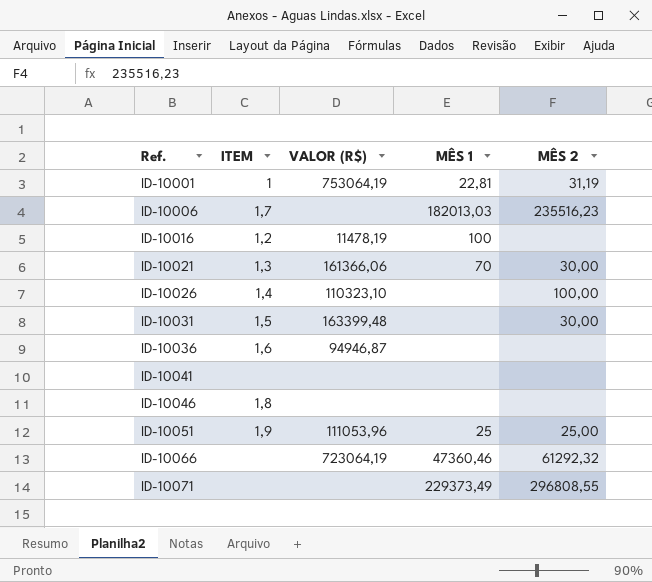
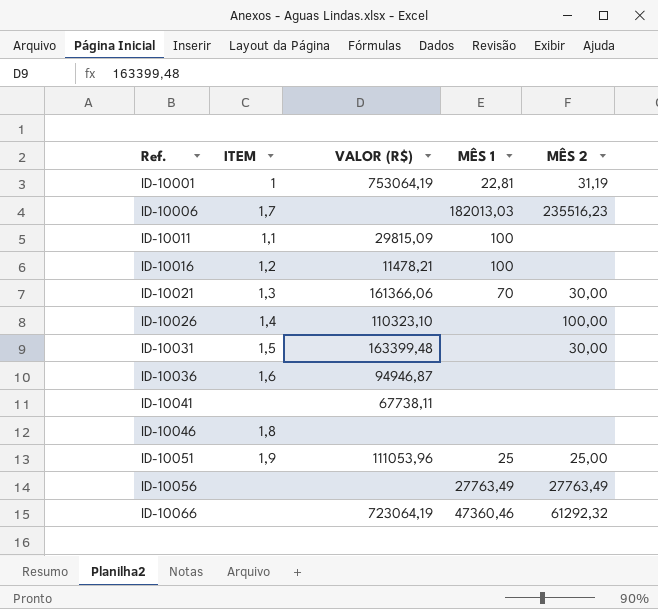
row ID-10071: none | none | 229373,49 | 296808,55 -> none
row ID-10011: none -> 1,1 | 29815,09 | 100 | none
ID-10016 | VALOR (R$): 11478,19 -> 11478,21
ID-10041 | VALOR (R$): none -> 67738,11
row ID-10056: none -> none | none | 27763,49 | 27763,49

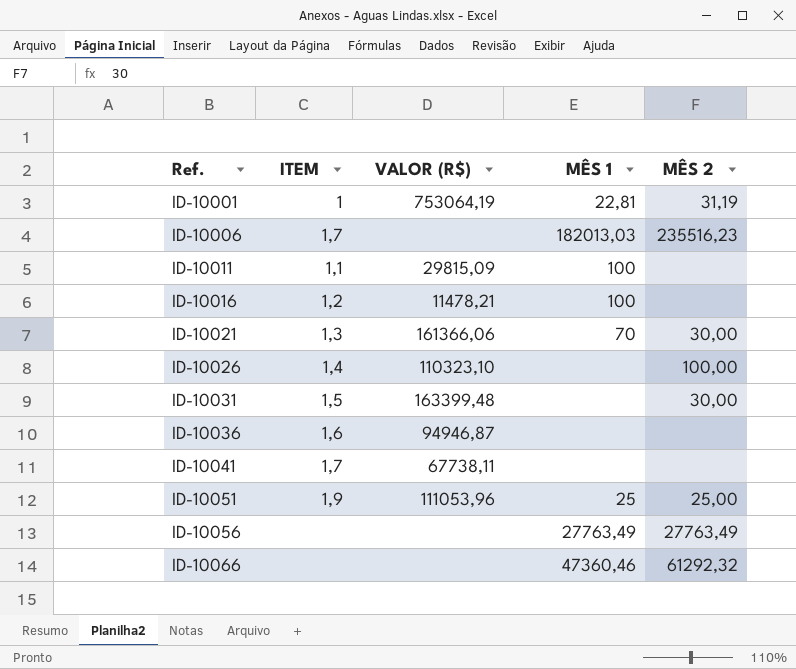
row ID-10046: 1,8 | none | none | none -> none
ID-10041 | ITEM: none -> 1,7
ID-10066 | VALOR (R$): 723064,19 -> none

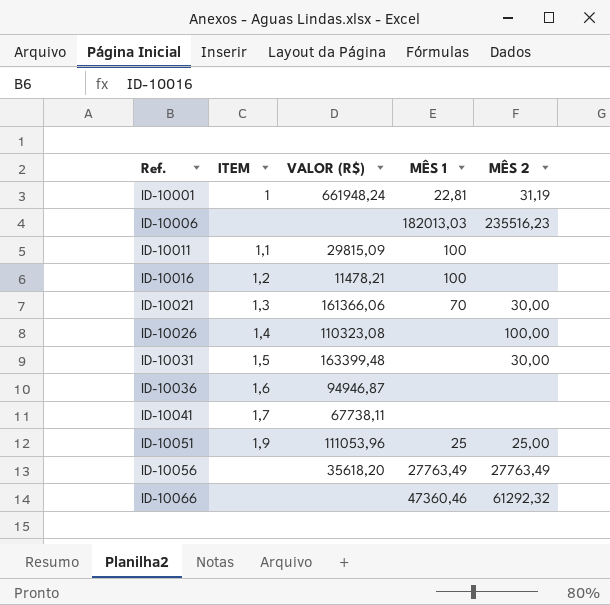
ID-10001 | VALOR (R$): 753064,19 -> 661948,24
ID-10006 | ITEM: 1,7 -> none
ID-10026 | VALOR (R$): 110323,10 -> 110323,08
ID-10056 | VALOR (R$): none -> 35618,20

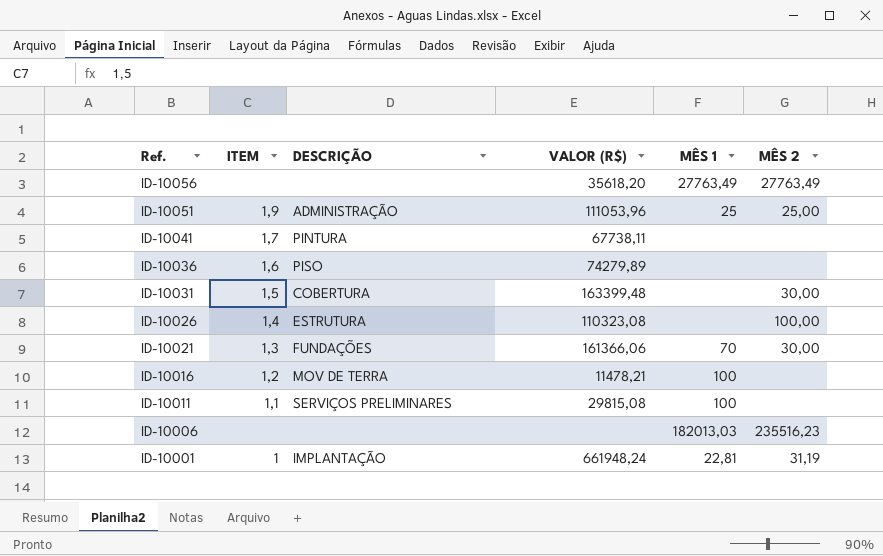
row order: Ref. ascending -> Ref. descending
column DESCRIÇÃO | position: none -> 3
row ID-10066: none | none | 47360,46 | 61292,32 -> none
ID-10036 | VALOR (R$): 94946,87 -> 74279,89
ID-10011 | VALOR (R$): 29815,09 -> 29815,08

